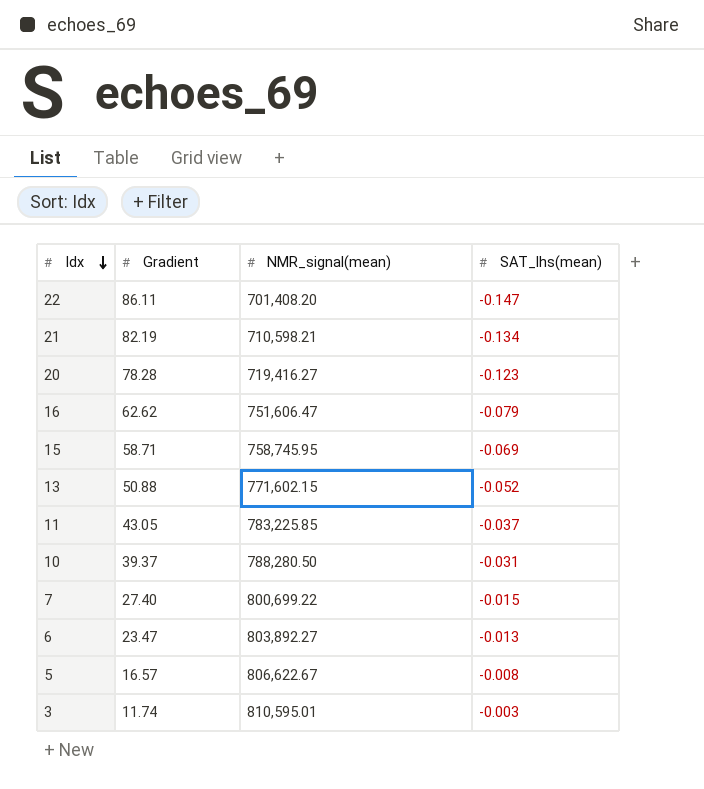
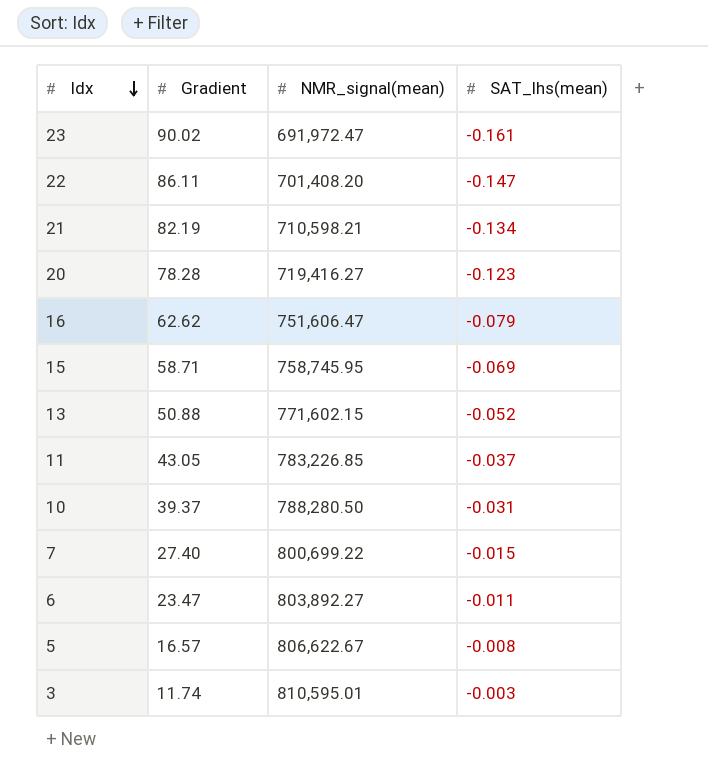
row 23: none -> 90.02 | 691,972.47 | -0.161
11 | NMR_signal(mean): 783,225.85 -> 783,226.85
6 | SAT_lhs(mean): -0.013 -> -0.011

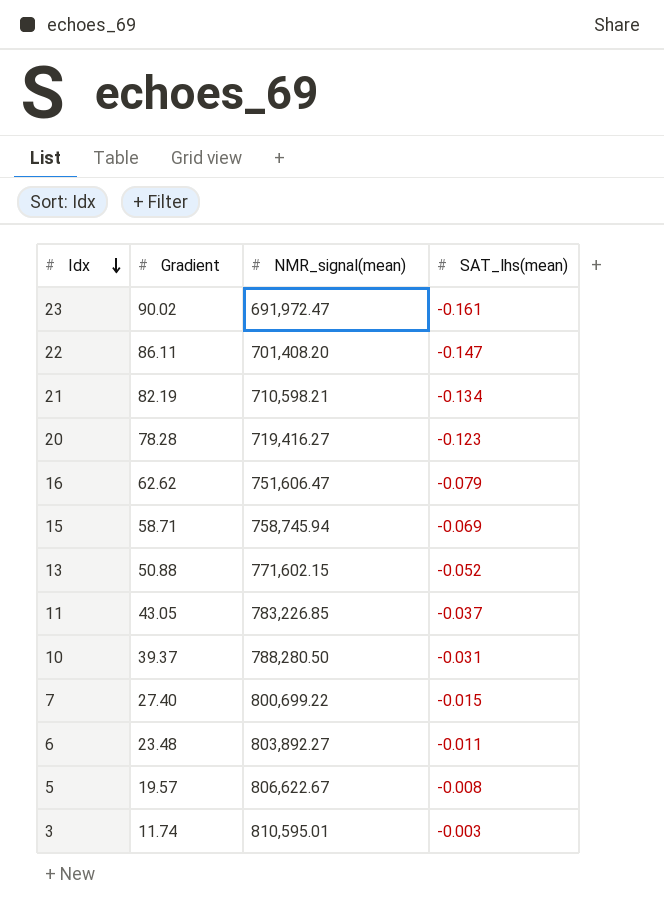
15 | NMR_signal(mean): 758,745.95 -> 758,745.94
6 | Gradient: 23.47 -> 23.48
5 | Gradient: 16.57 -> 19.57

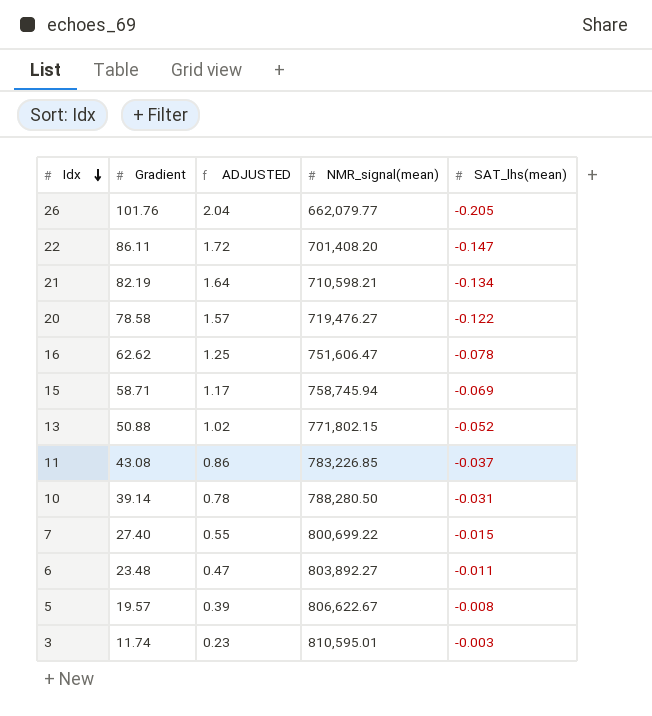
column ADJUSTED | formula: none -> [Gradient] * 0.02
row 23: 90.02 | 691,972.47 | -0.161 -> none
row 26: none -> 101.76 | 2.04 | 662,079.77 | -0.205
20 | Gradient: 78.28 -> 78.58
20 | NMR_signal(mean): 719,416.27 -> 719,476.27
20 | SAT_lhs(mean): -0.123 -> -0.122
16 | SAT_lhs(mean): -0.079 -> -0.078
13 | NMR_signal(mean): 771,602.15 -> 771,802.15
11 | Gradient: 43.05 -> 43.08
10 | Gradient: 39.37 -> 39.14

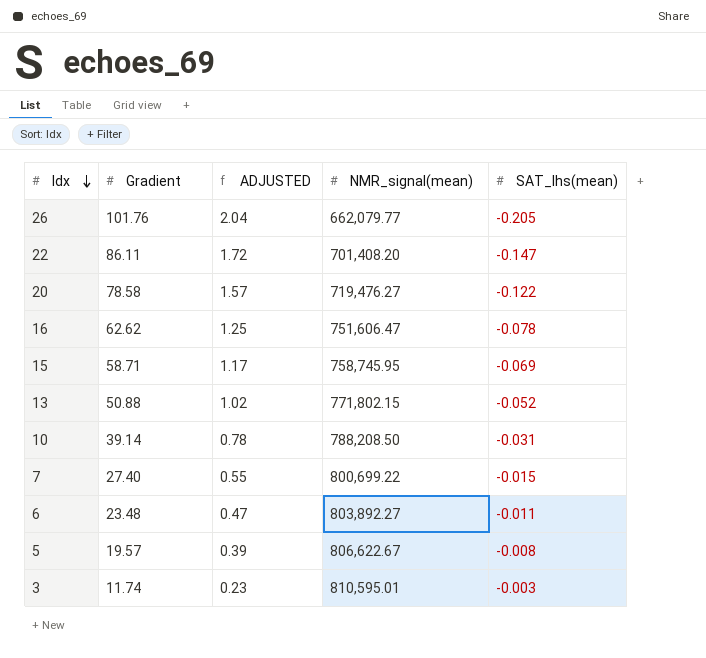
row 21: 82.19 | 1.64 | 710,598.21 | -0.134 -> none
row 11: 43.08 | 0.86 | 783,226.85 | -0.037 -> none
15 | NMR_signal(mean): 758,745.94 -> 758,745.95
10 | NMR_signal(mean): 788,280.50 -> 788,208.50

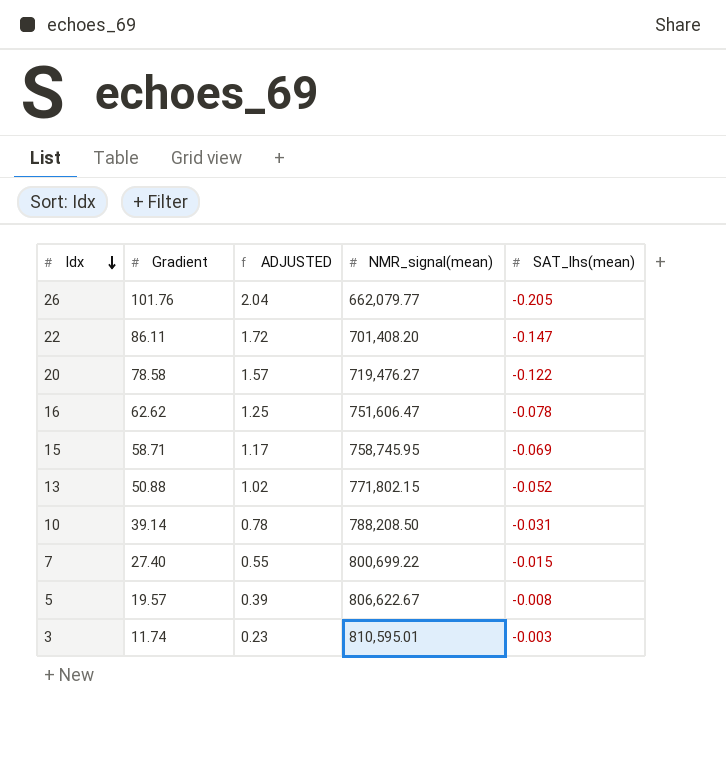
row 6: 23.48 | 0.47 | 803,892.27 | -0.011 -> none

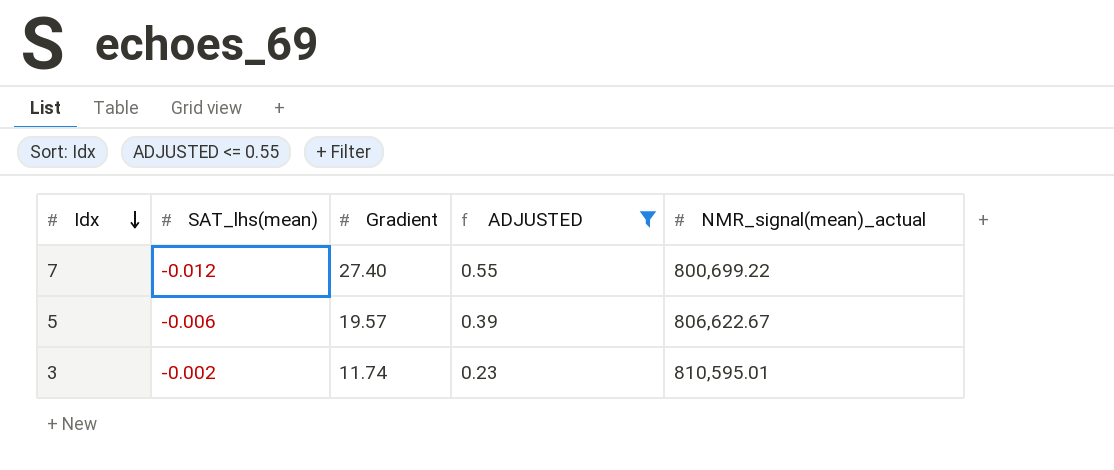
filter: none -> ADJUSTED <= 0.55
column SAT_lhs(mean) | position: 5 -> 2
column name: NMR_signal(mean) -> NMR_signal(mean)_actual
7 | SAT_lhs(mean): -0.015 -> -0.012
5 | SAT_lhs(mean): -0.008 -> -0.006
3 | SAT_lhs(mean): -0.003 -> -0.002

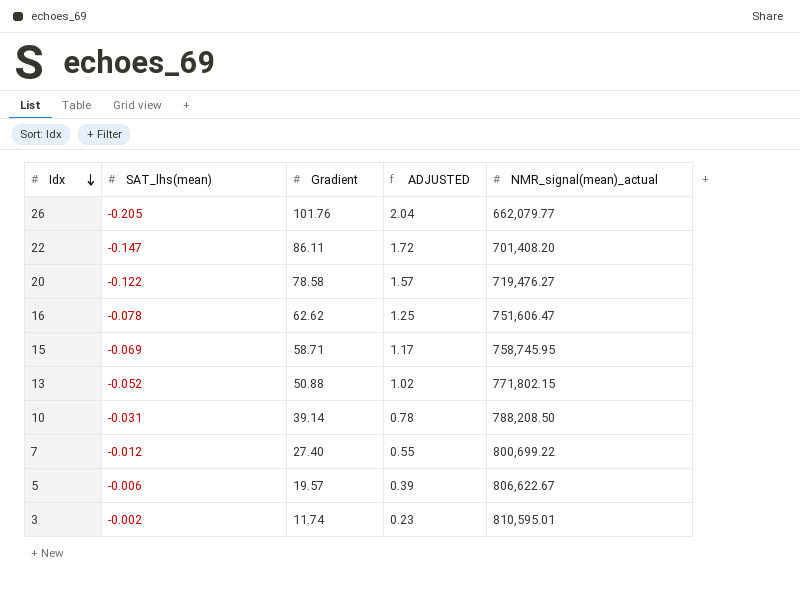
filter: ADJUSTED <= 0.55 -> none

